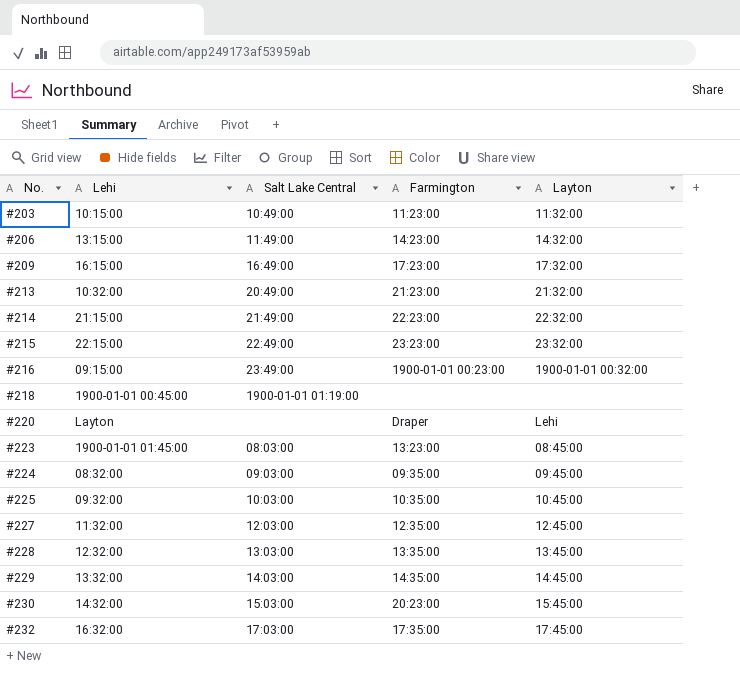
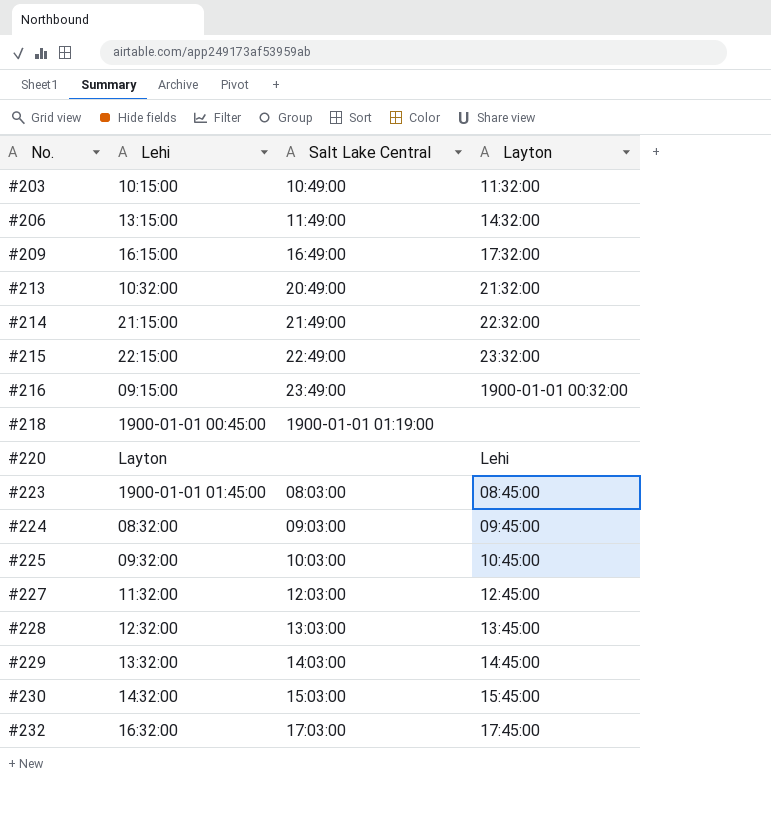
column Farmington | position: 4 -> none

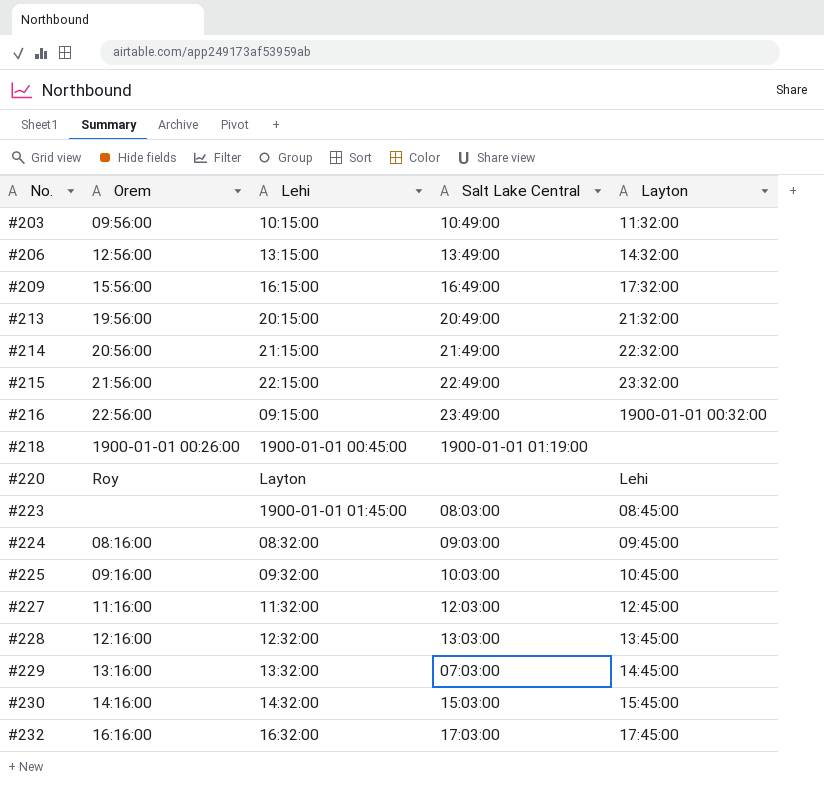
column Orem | position: none -> 2
#206 | Salt Lake Central: 11:49:00 -> 13:49:00
#213 | Lehi: 10:32:00 -> 20:15:00
#229 | Salt Lake Central: 14:03:00 -> 07:03:00

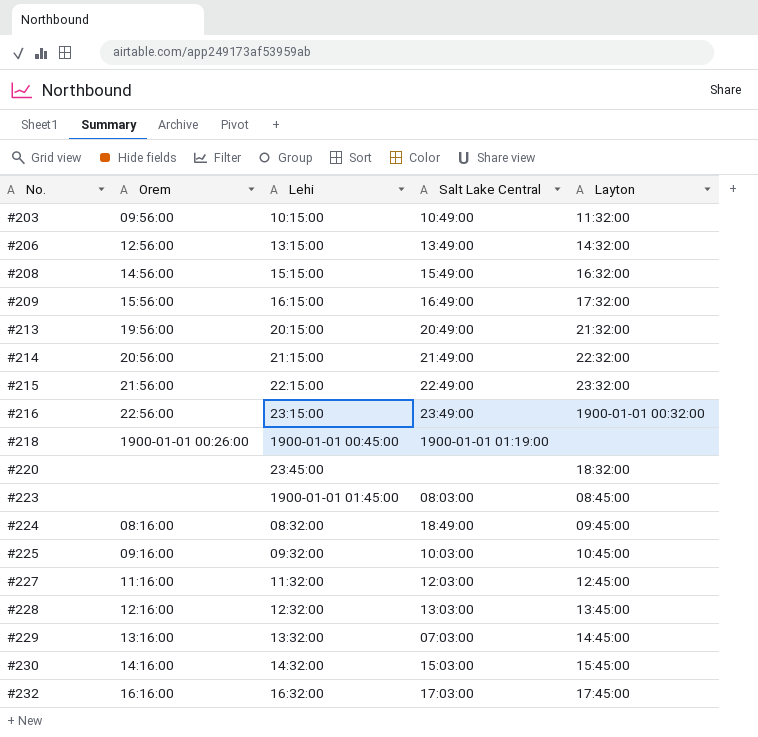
row #208: none -> 14:56:00 | 15:15:00 | 15:49:00 | 16:32:00
#216 | Lehi: 09:15:00 -> 23:15:00
#220 | Orem: Roy -> none
#220 | Lehi: Layton -> 23:45:00
#220 | Layton: Lehi -> 18:32:00
#224 | Salt Lake Central: 09:03:00 -> 18:49:00

